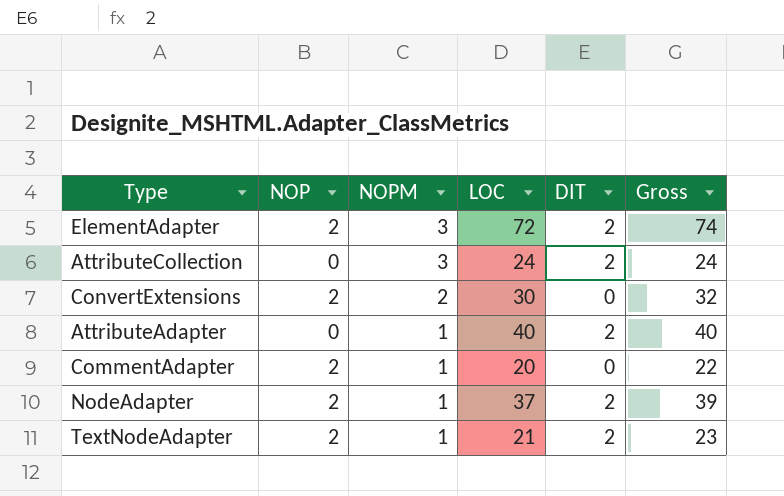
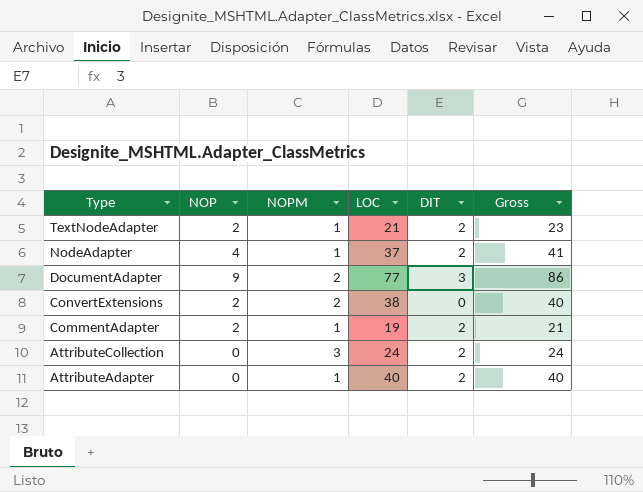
row order: NOPM descending -> Type descending
row ElementAdapter: 2 | 3 | 72 | 2 | 74 -> none
NodeAdapter | NOP: 2 -> 4
NodeAdapter | Gross: 39 -> 41
row DocumentAdapter: none -> 9 | 2 | 77 | 3 | 86
ConvertExtensions | LOC: 30 -> 38
ConvertExtensions | Gross: 32 -> 40
CommentAdapter | LOC: 20 -> 19
CommentAdapter | DIT: 0 -> 2
CommentAdapter | Gross: 22 -> 21

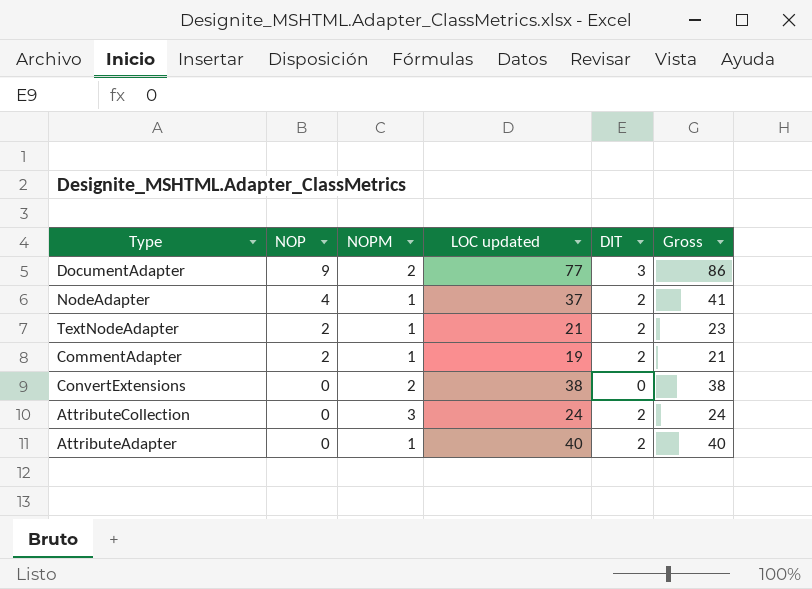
row order: Type descending -> NOP descending
column name: LOC -> LOC updated
ConvertExtensions | NOP: 2 -> 0
ConvertExtensions | Gross: 40 -> 38

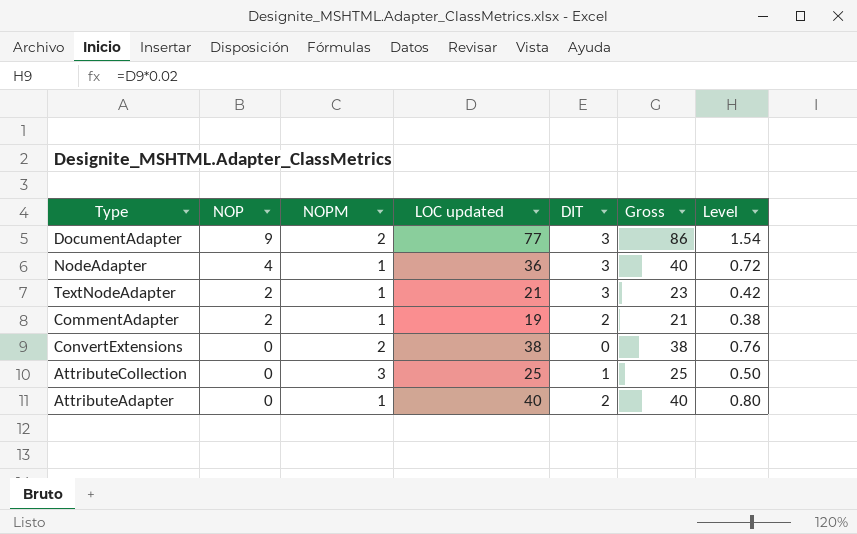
column Level | formula: none -> [LOC updated] * 0.02
NodeAdapter | LOC updated: 37 -> 36
NodeAdapter | DIT: 2 -> 3
NodeAdapter | Gross: 41 -> 40
TextNodeAdapter | DIT: 2 -> 3
AttributeCollection | LOC updated: 24 -> 25
AttributeCollection | DIT: 2 -> 1
AttributeCollection | Gross: 24 -> 25

